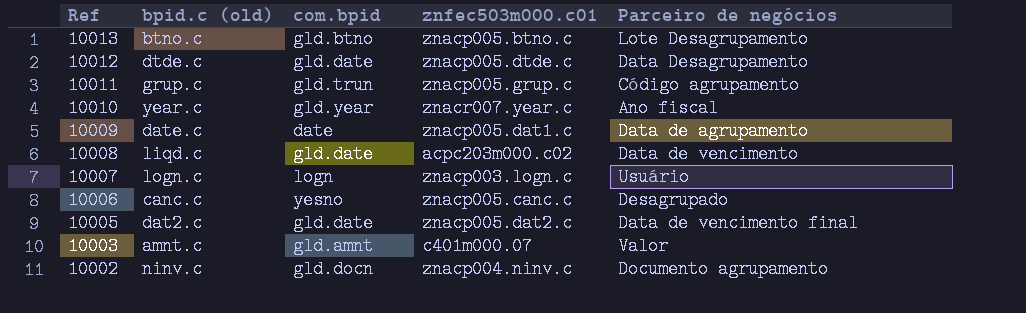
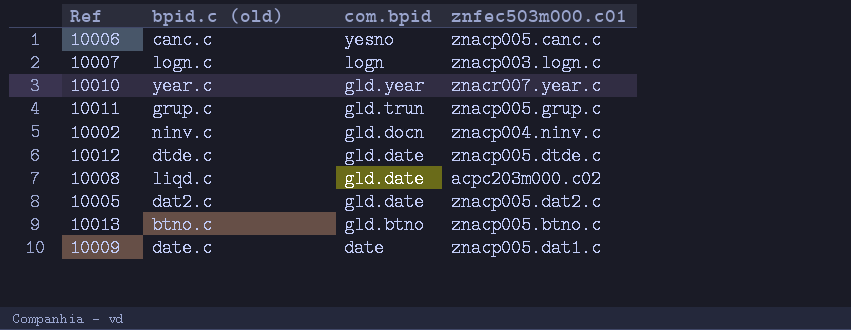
row order: Ref descending -> com.bpid descending
column Parceiro de negócios | position: 5 -> none
row 10003: amnt.c | gld.amnt | c401m000.07 | Valor -> none

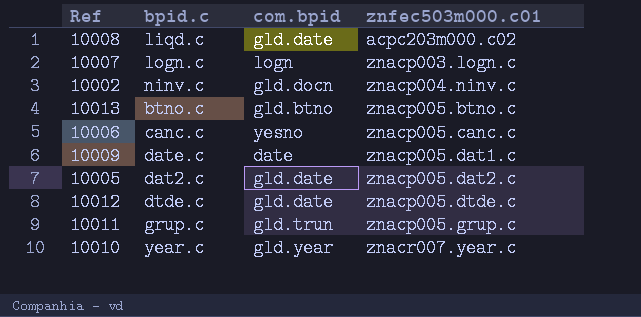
row order: com.bpid descending -> znfec503m000.c01 ascending
column name: bpid.c (old) -> bpid.c

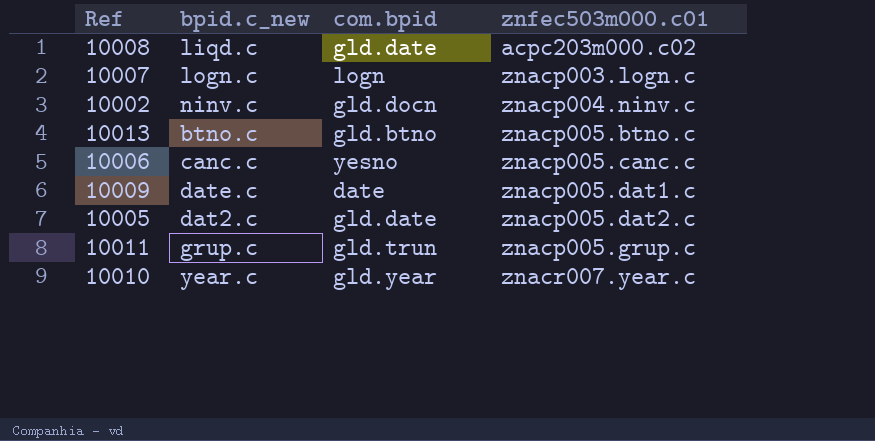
column name: bpid.c -> bpid.c_new
row 10012: dtde.c | gld.date | znacp005.dtde.c -> none

